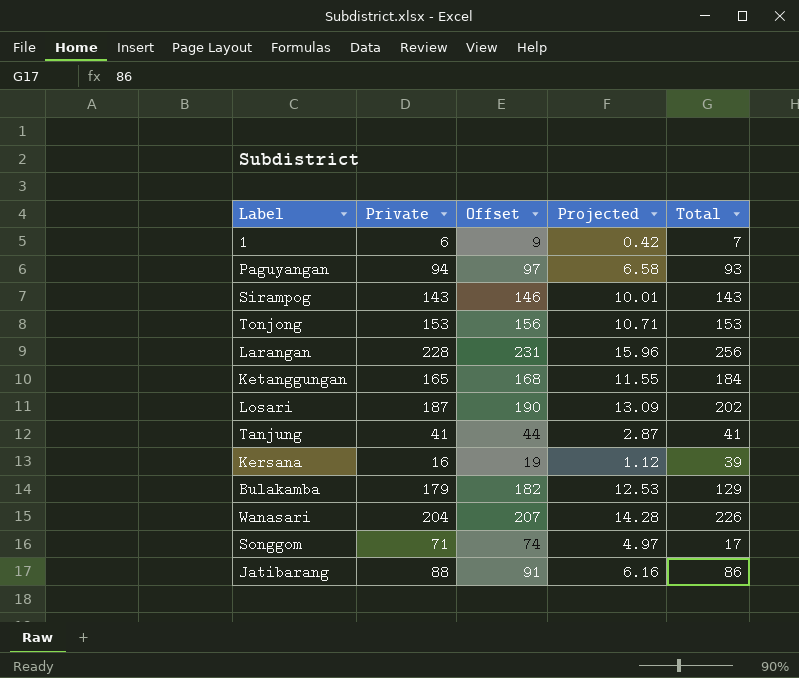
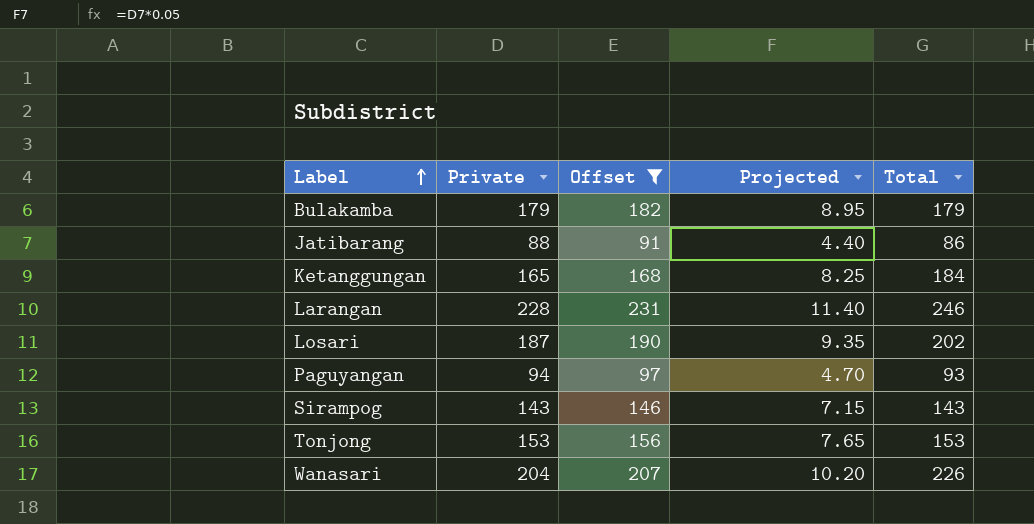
filter: none -> Offset >= 91
row order: none -> Label ascending
column Projected | formula: [Private] * 0.07 -> [Private] * 0.05
Bulakamba | Total: 129 -> 179
Larangan | Total: 256 -> 246

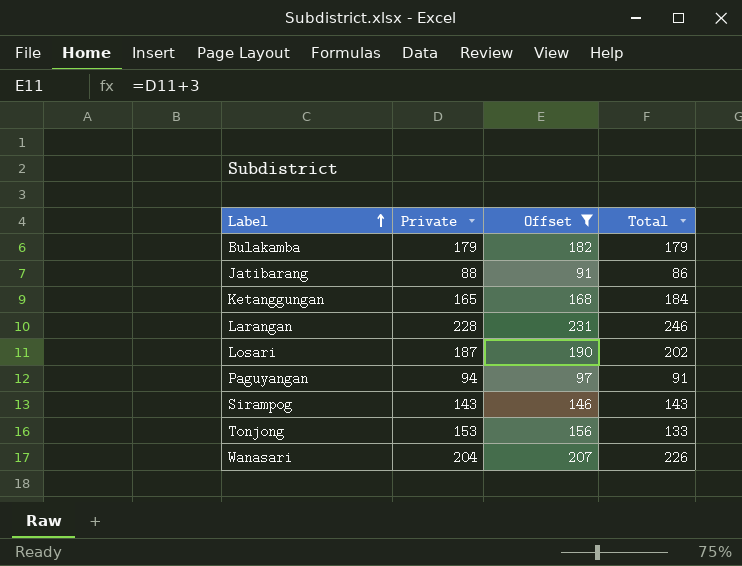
column Projected | formula: [Private] * 0.05 -> none
Paguyangan | Total: 93 -> 91
Tonjong | Total: 153 -> 133

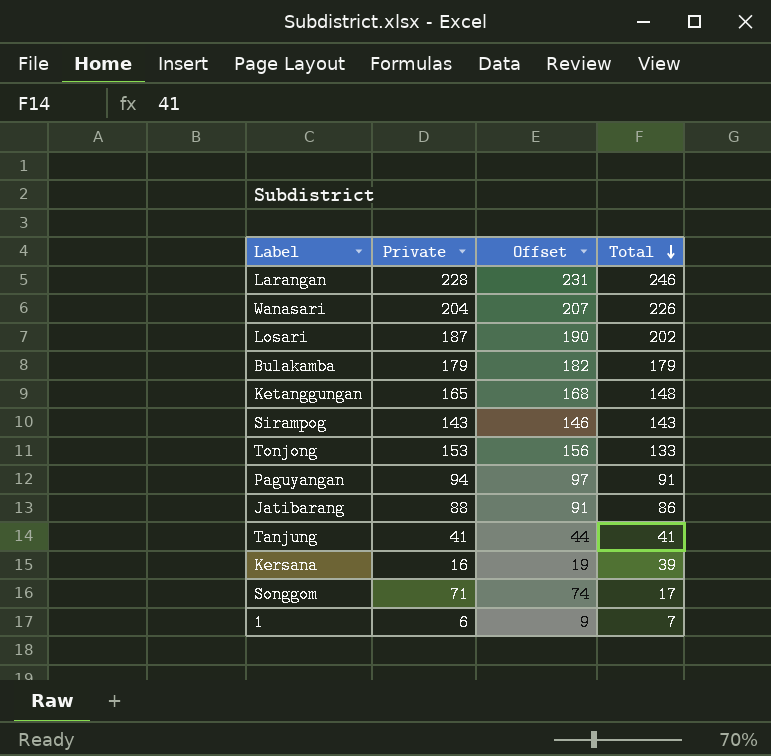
filter: Offset >= 91 -> none
row order: Label ascending -> Total descending
Ketanggungan | Total: 184 -> 148

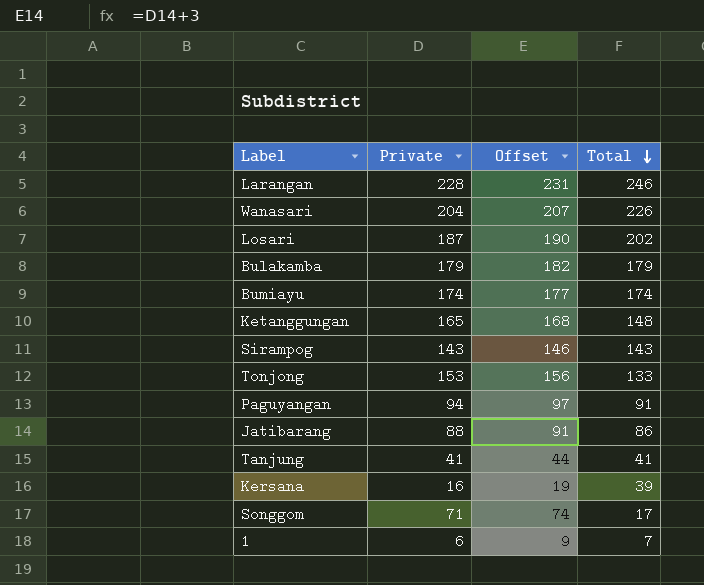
row Bumiayu: none -> 174 | 177 | 174

